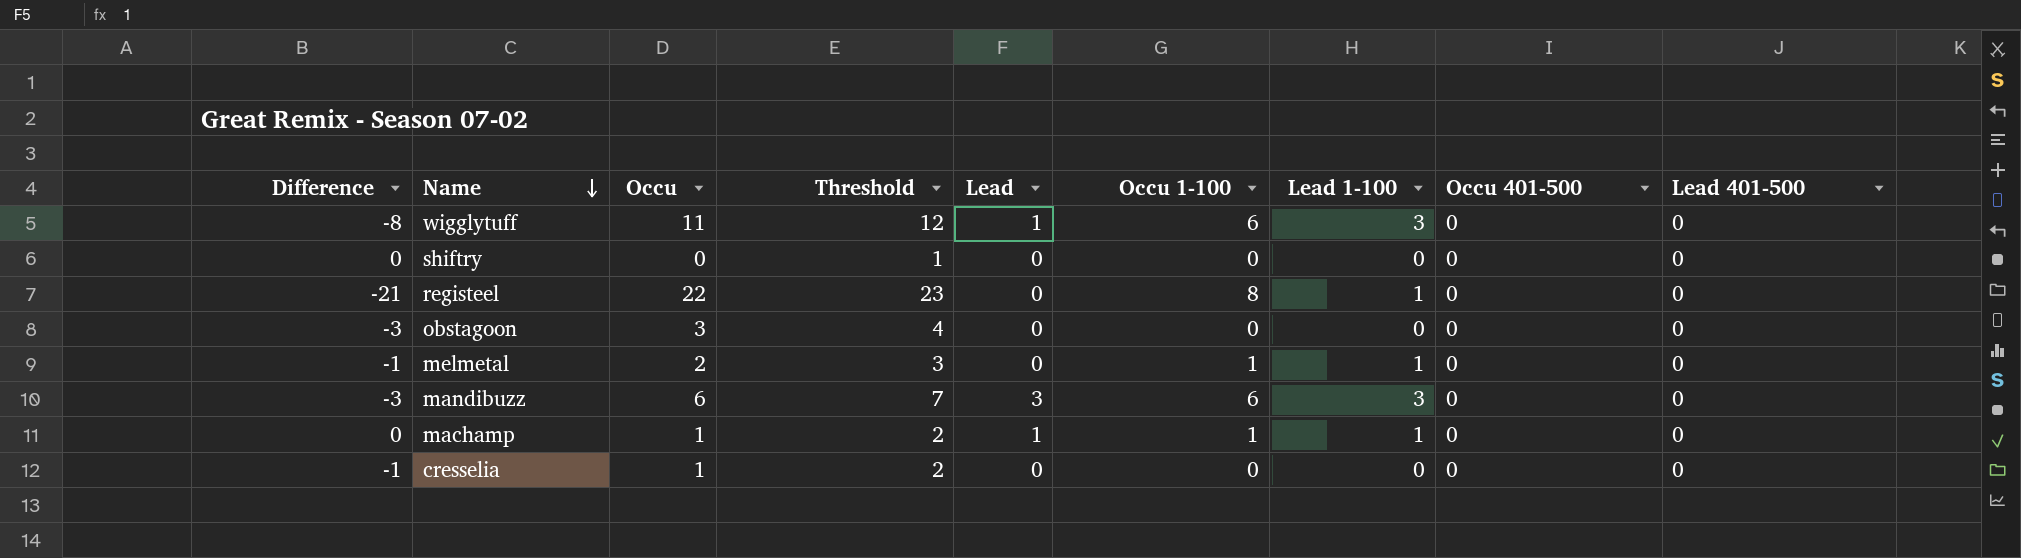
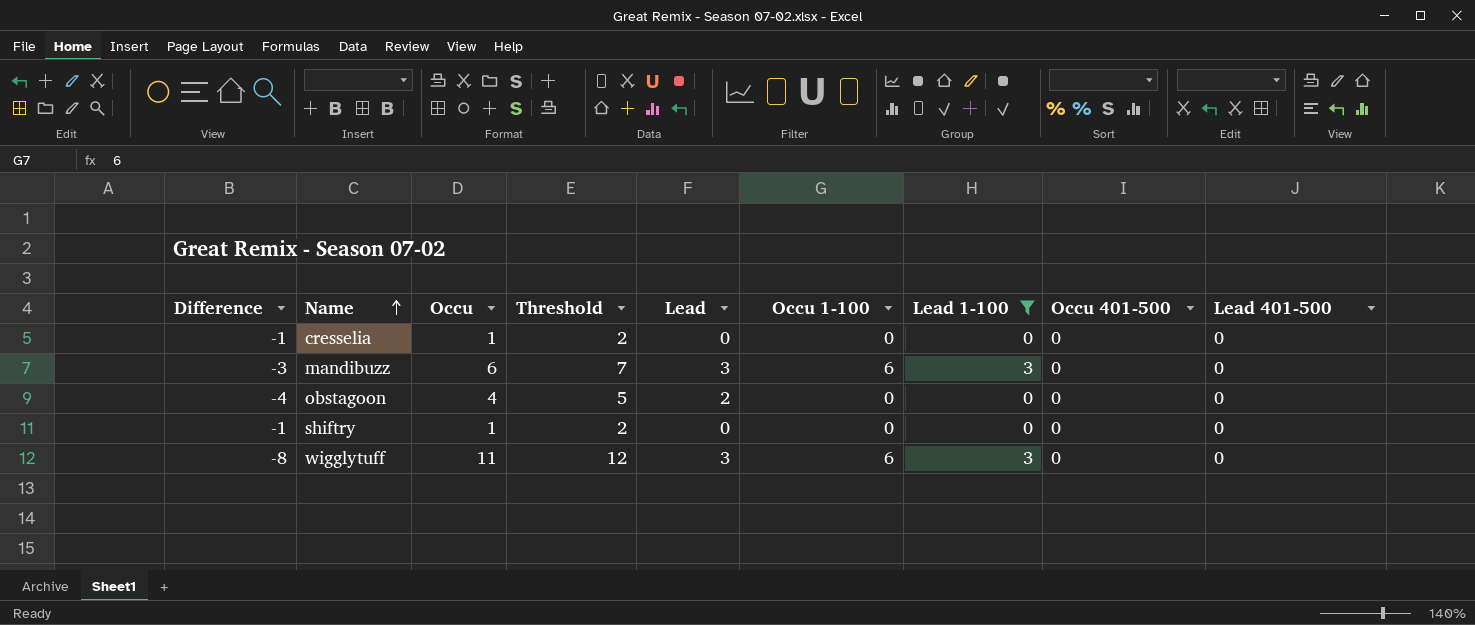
filter: none -> Lead 1-100 != 1
row order: Name descending -> Name ascending
obstagoon | Difference: -3 -> -4
obstagoon | Occu: 3 -> 4
obstagoon | Threshold: 4 -> 5
obstagoon | Lead: 0 -> 2
shiftry | Difference: 0 -> -1
shiftry | Occu: 0 -> 1
shiftry | Threshold: 1 -> 2
wigglytuff | Lead: 1 -> 3

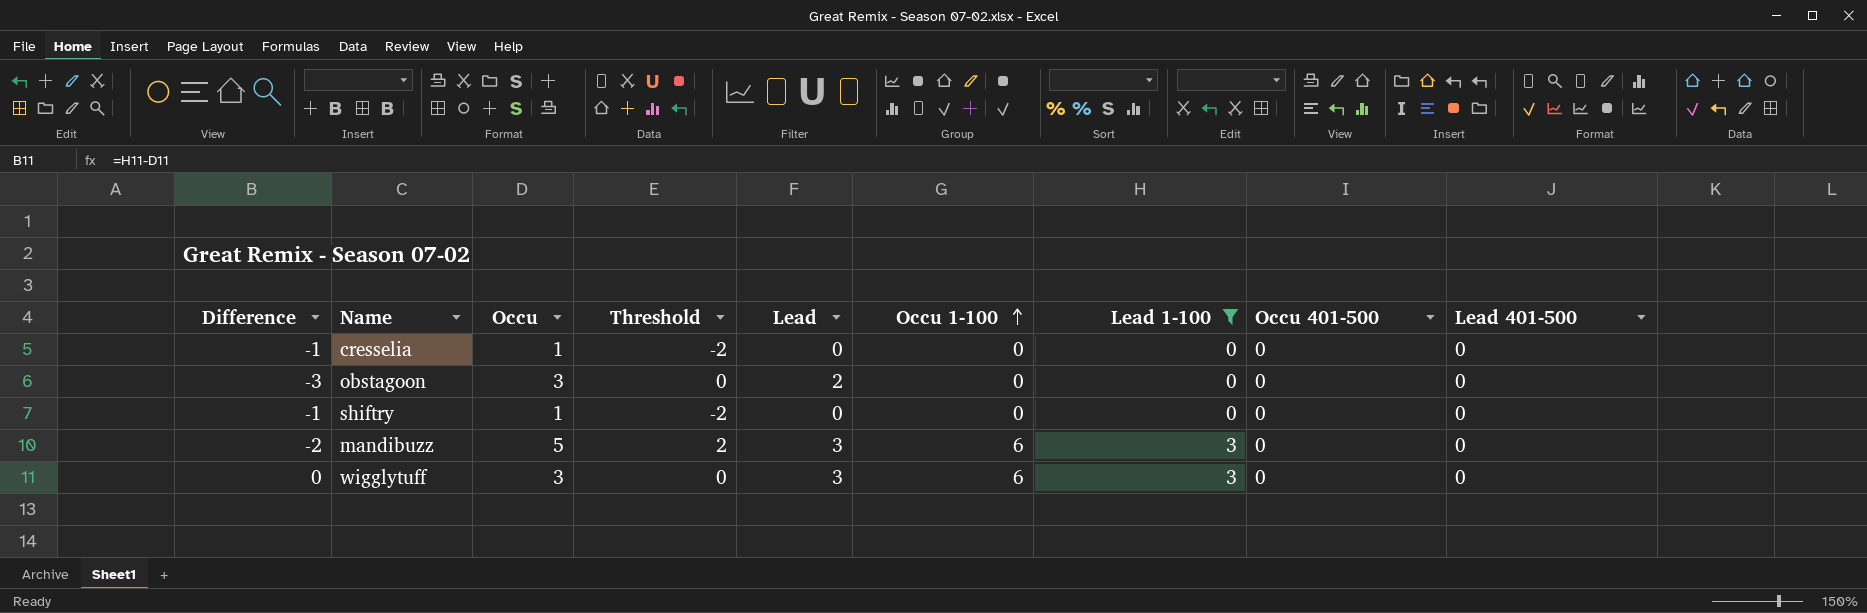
row order: Name ascending -> Occu 1-100 ascending
column Threshold | formula: [Occu] + 1 -> [Occu] - 3
obstagoon | Difference: -4 -> -3
obstagoon | Occu: 4 -> 3
mandibuzz | Difference: -3 -> -2
mandibuzz | Occu: 6 -> 5
wigglytuff | Difference: -8 -> 0
wigglytuff | Occu: 11 -> 3

